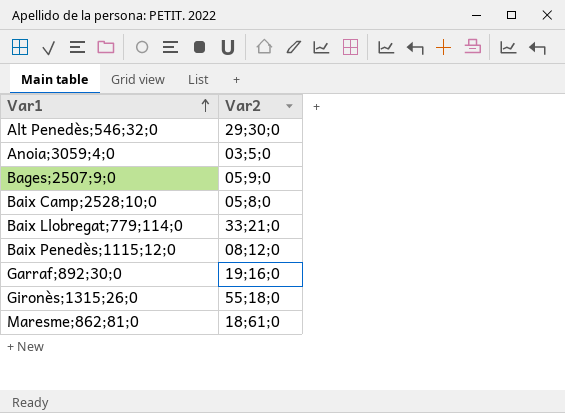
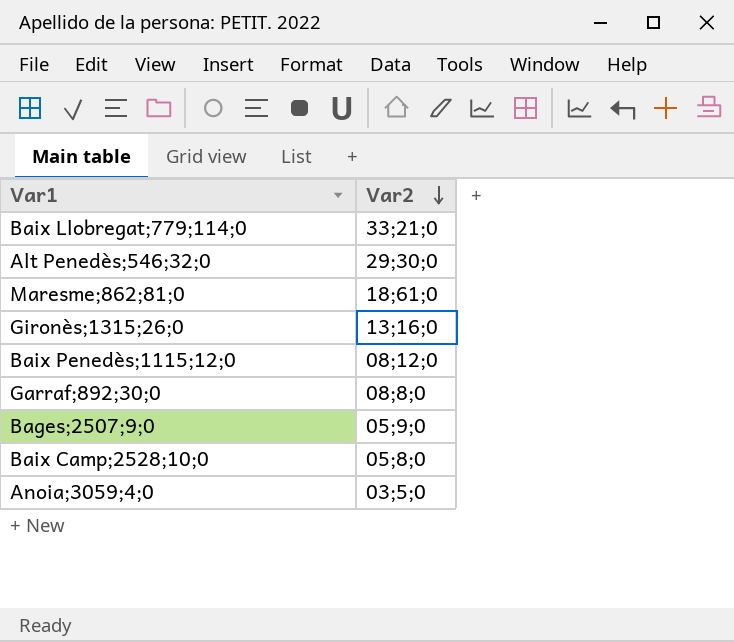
row order: Var1 ascending -> Var2 descending
Gironès;1315;26;0 | Var2: 55;18;0 -> 13;16;0
Garraf;892;30;0 | Var2: 19;16;0 -> 08;8;0

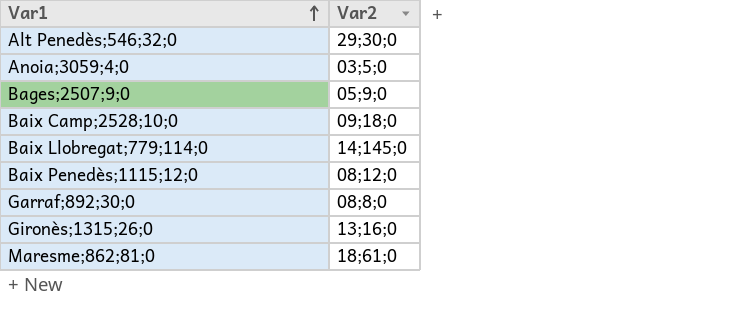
row order: Var2 descending -> Var1 ascending
Baix Camp;2528;10;0 | Var2: 05;8;0 -> 09;18;0
Baix Llobregat;779;114;0 | Var2: 33;21;0 -> 14;145;0

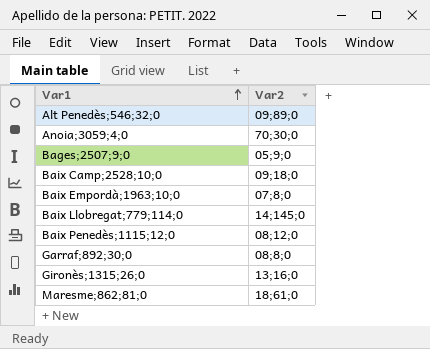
Alt Penedès;546;32;0 | Var2: 29;30;0 -> 09;89;0
Anoia;3059;4;0 | Var2: 03;5;0 -> 70;30;0
row Baix Empordà;1963;10;0: none -> 07;8;0

